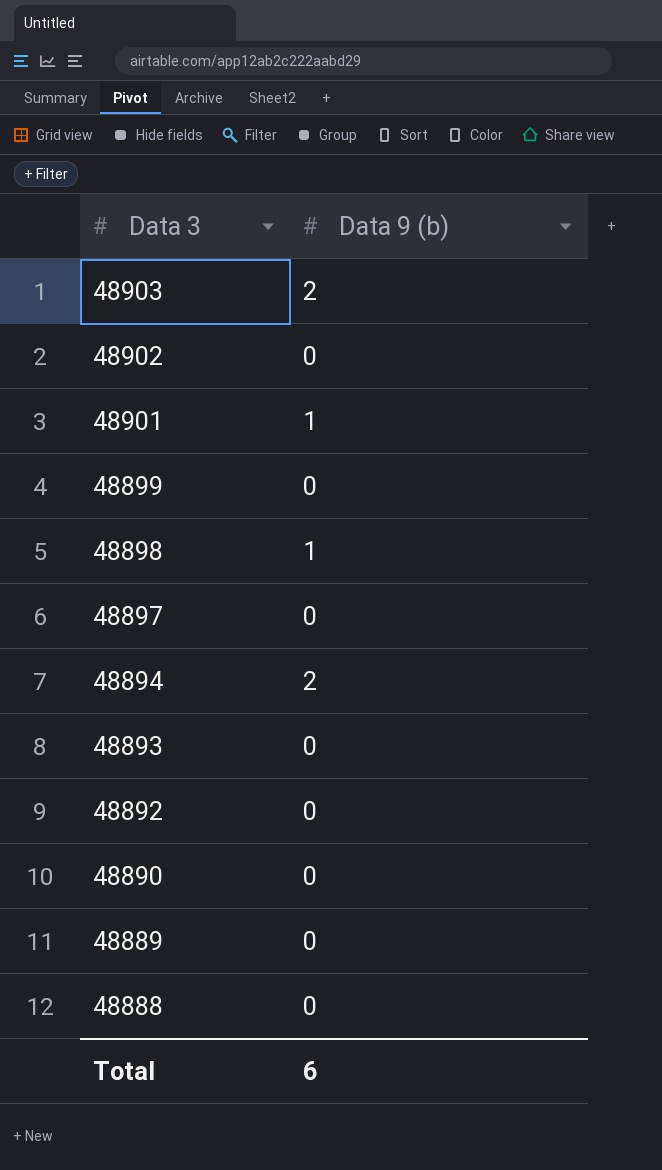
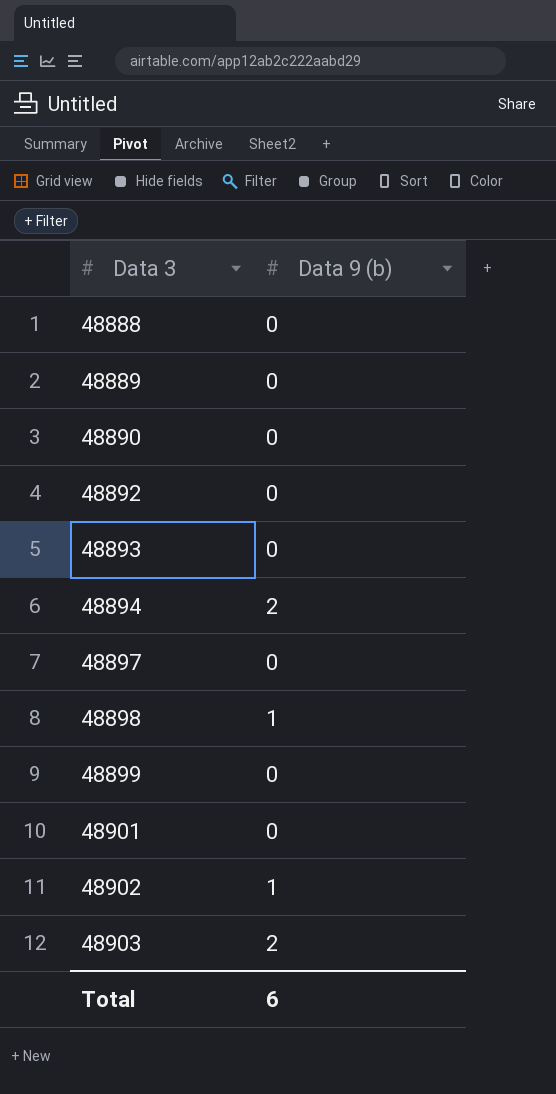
row order: Data 3 descending -> Data 3 ascending
48901 | Data 9 (b): 1 -> 0
48902 | Data 9 (b): 0 -> 1

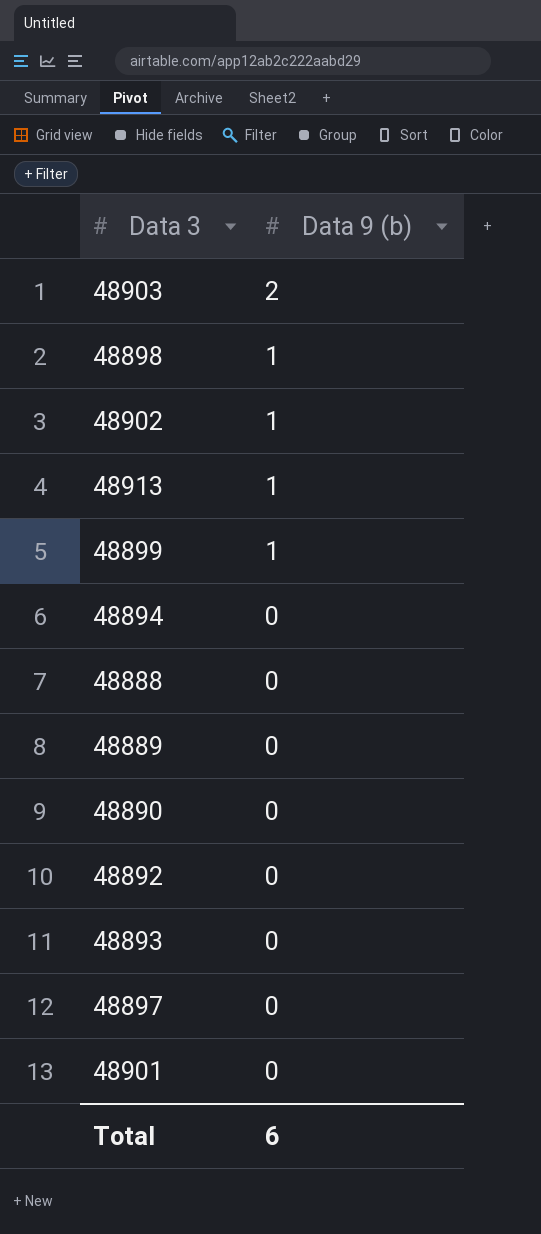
row order: Data 3 ascending -> Data 9 (b) descending
row 48913: none -> 1
48899 | Data 9 (b): 0 -> 1
48894 | Data 9 (b): 2 -> 0

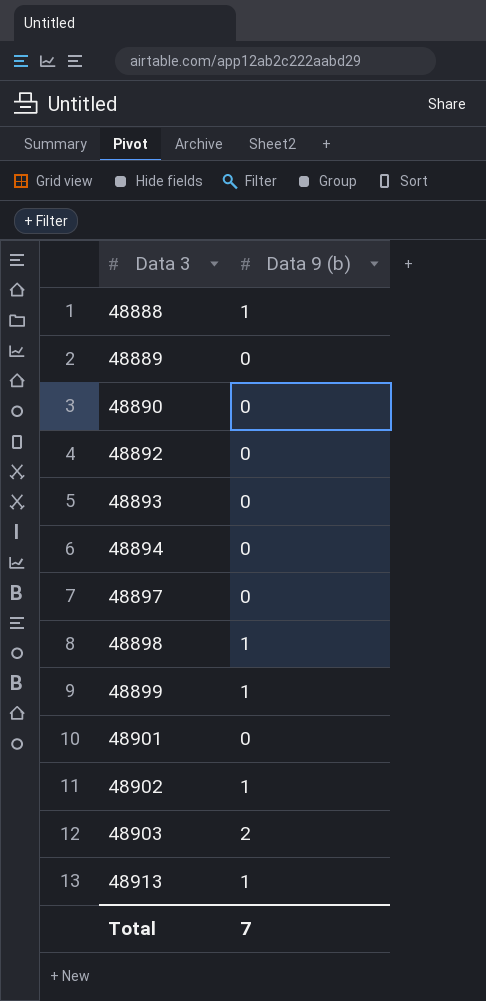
row order: Data 9 (b) descending -> Data 3 ascending
48888 | Data 9 (b): 0 -> 1
Total | Data 9 (b): 6 -> 7

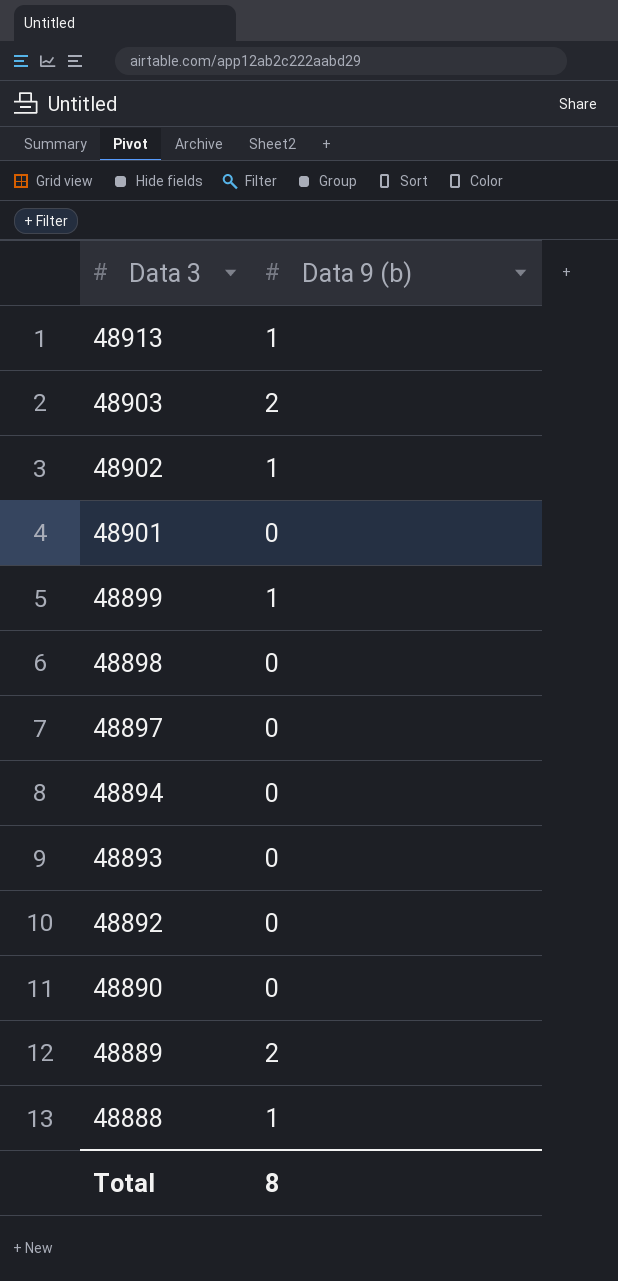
row order: Data 3 ascending -> Data 3 descending
48898 | Data 9 (b): 1 -> 0
48889 | Data 9 (b): 0 -> 2
Total | Data 9 (b): 7 -> 8

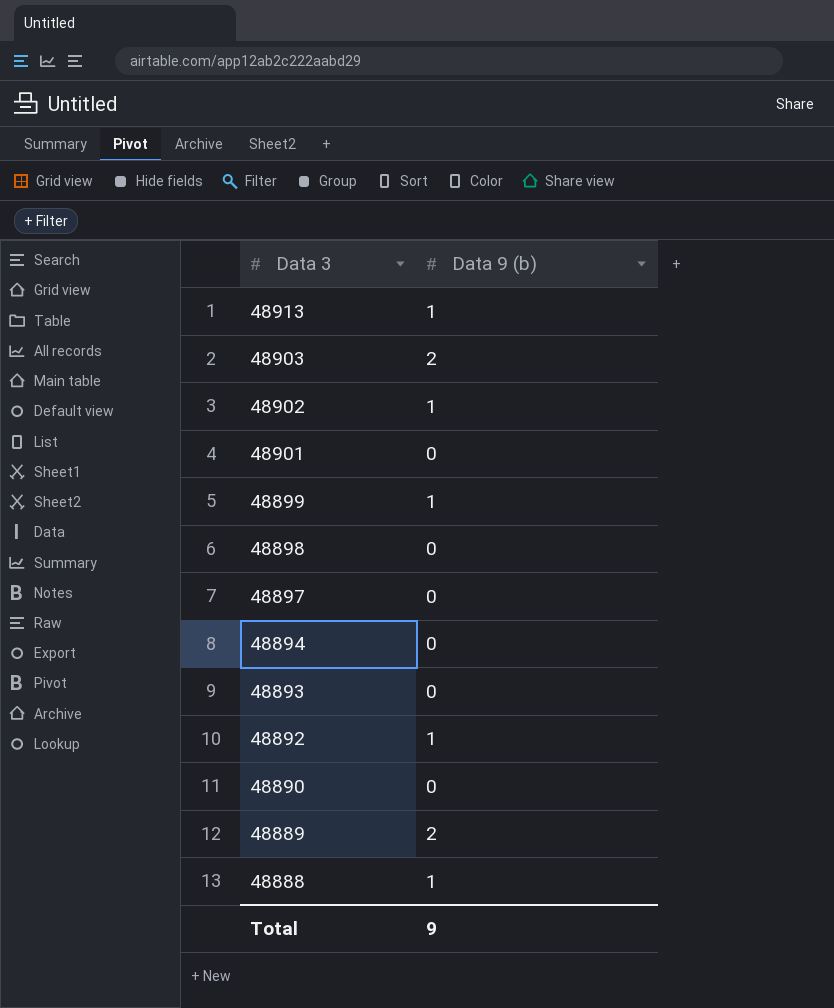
48892 | Data 9 (b): 0 -> 1
Total | Data 9 (b): 8 -> 9

